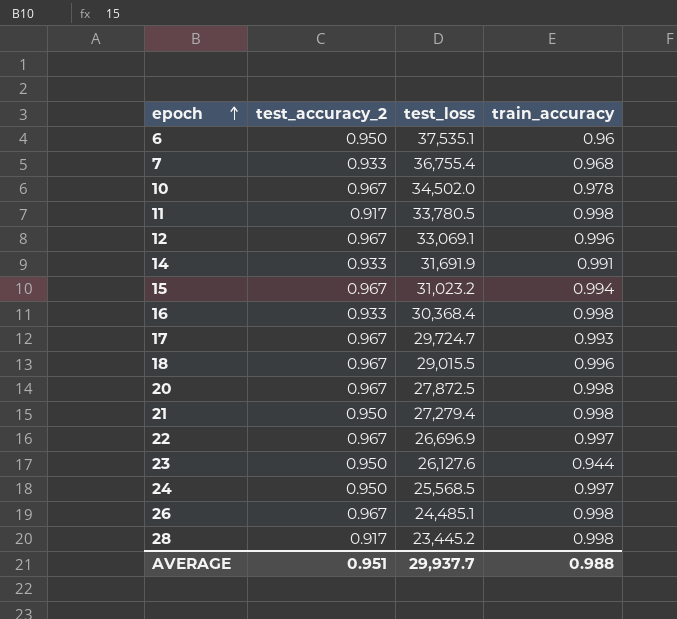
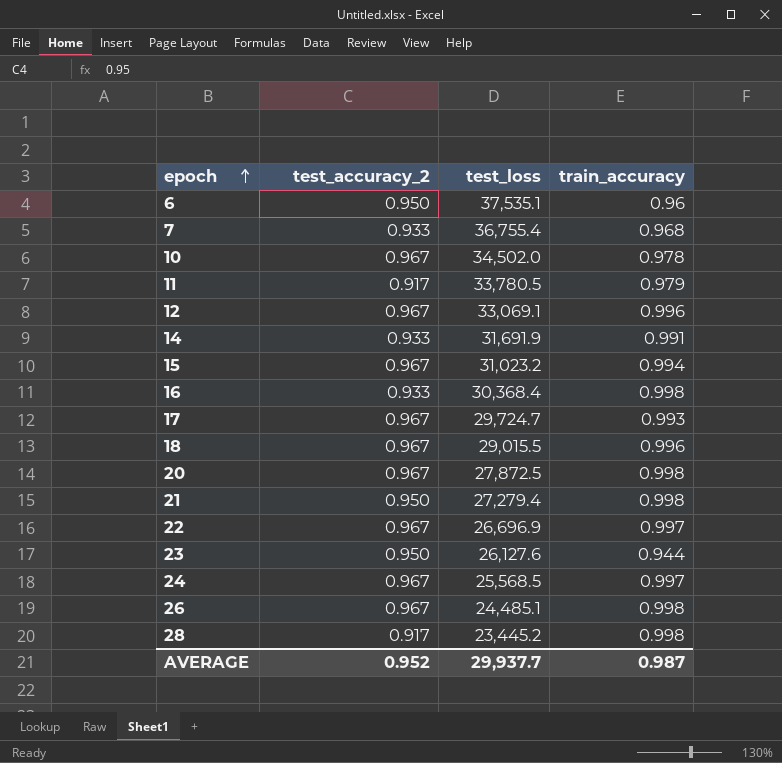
11 | train_accuracy: 0.998 -> 0.979
24 | test_accuracy_2: 0.950 -> 0.967
AVERAGE | test_accuracy_2: 0.951 -> 0.952
AVERAGE | train_accuracy: 0.988 -> 0.987

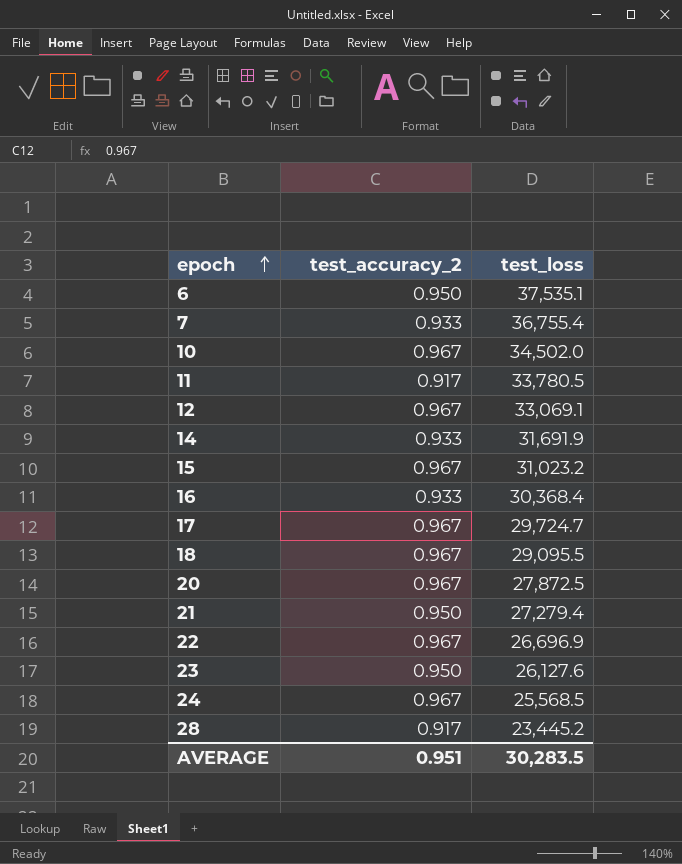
column train_accuracy | position: 4 -> none
row 26: 0.967 | 24,485.1 | 0.998 -> none
18 | test_loss: 29,015.5 -> 29,095.5
AVERAGE | test_accuracy_2: 0.952 -> 0.951
AVERAGE | test_loss: 29,937.7 -> 30,283.5

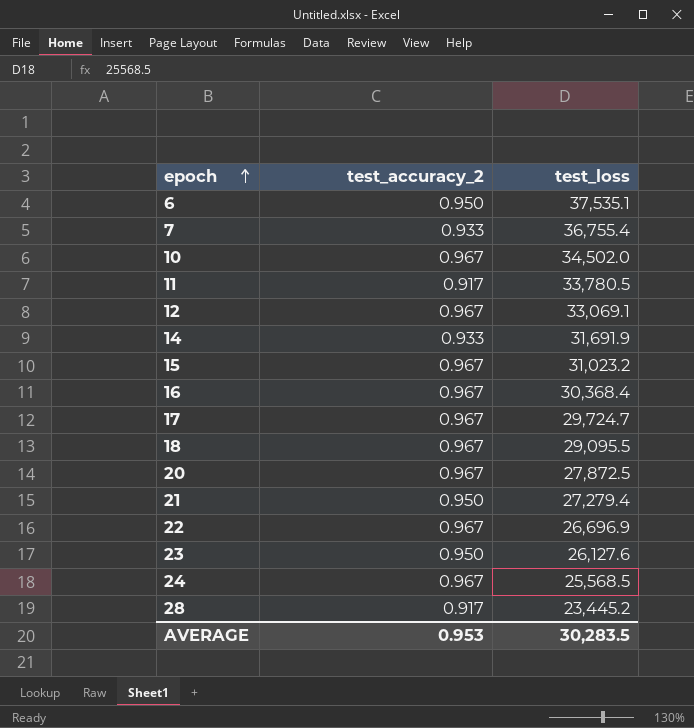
16 | test_accuracy_2: 0.933 -> 0.967
AVERAGE | test_accuracy_2: 0.951 -> 0.953

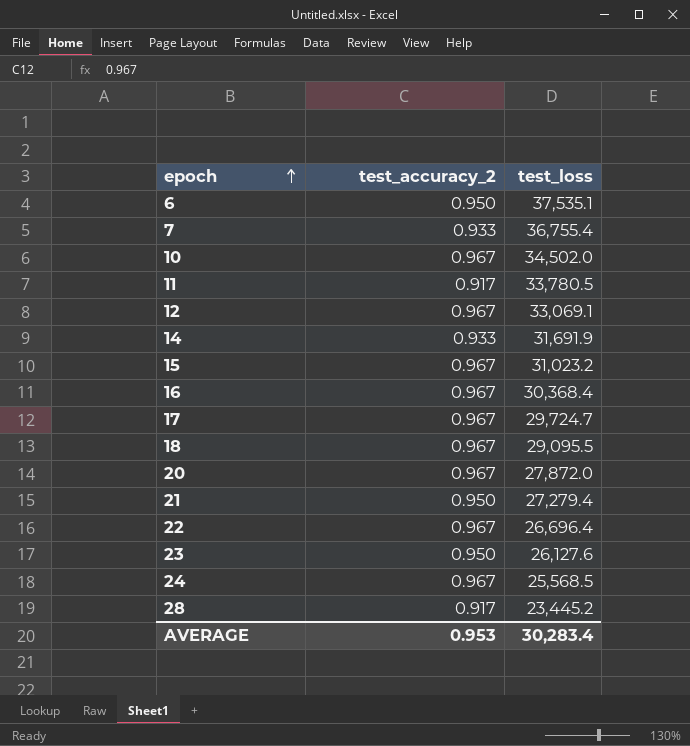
20 | test_loss: 27,872.5 -> 27,872.0
22 | test_loss: 26,696.9 -> 26,696.4
AVERAGE | test_loss: 30,283.5 -> 30,283.4

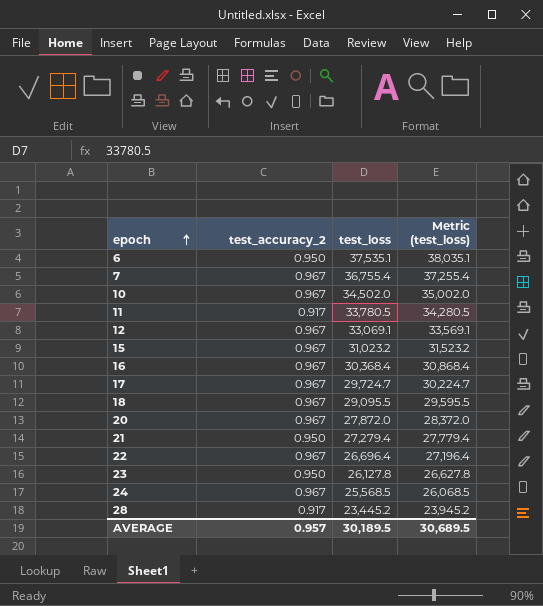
column Metric (test_loss) | formula: none -> [test_loss] + 500
row 14: 0.933 | 31,691.9 -> none
7 | test_accuracy_2: 0.933 -> 0.967
23 | test_loss: 26,127.6 -> 26,127.8
AVERAGE | test_accuracy_2: 0.953 -> 0.957
AVERAGE | test_loss: 30,283.4 -> 30,189.5

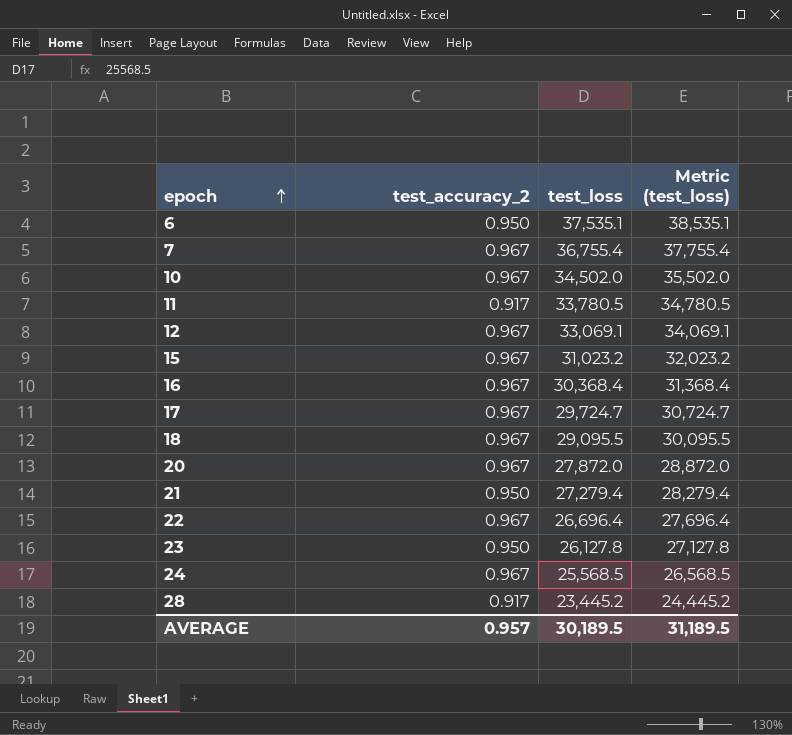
column Metric (test_loss) | formula: [test_loss] + 500 -> [test_loss] + 1000
AVERAGE | Metric (test_loss): 30,689.5 -> 31,189.5

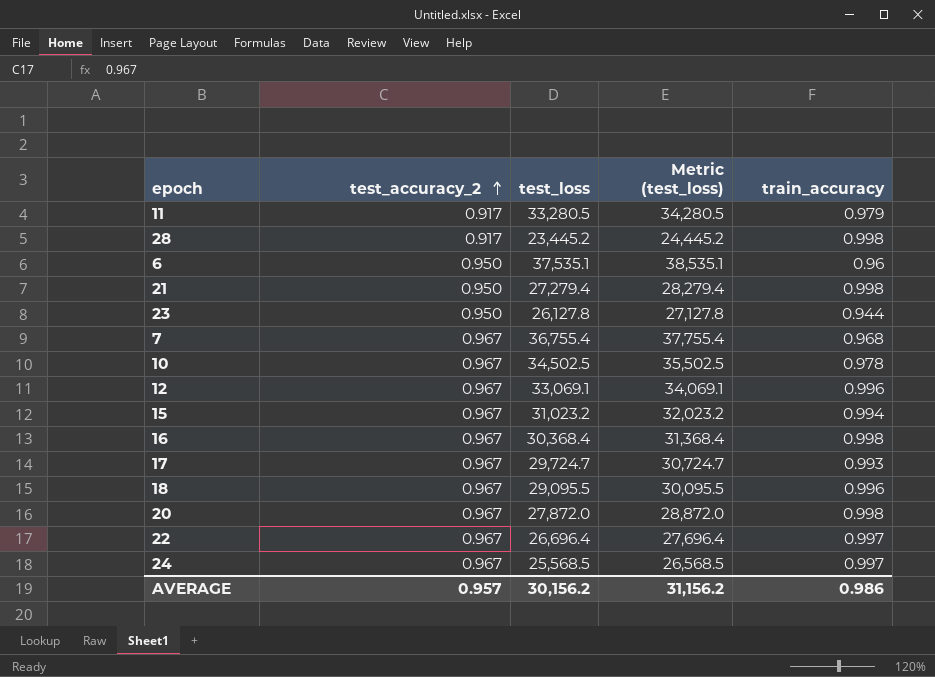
row order: epoch ascending -> test_accuracy_2 ascending
column train_accuracy | position: none -> 5
11 | test_loss: 33,780.5 -> 33,280.5
11 | Metric (test_loss): 34,780.5 -> 34,280.5
10 | test_loss: 34,502.0 -> 34,502.5
10 | Metric (test_loss): 35,502.0 -> 35,502.5
AVERAGE | test_loss: 30,189.5 -> 30,156.2
AVERAGE | Metric (test_loss): 31,189.5 -> 31,156.2

